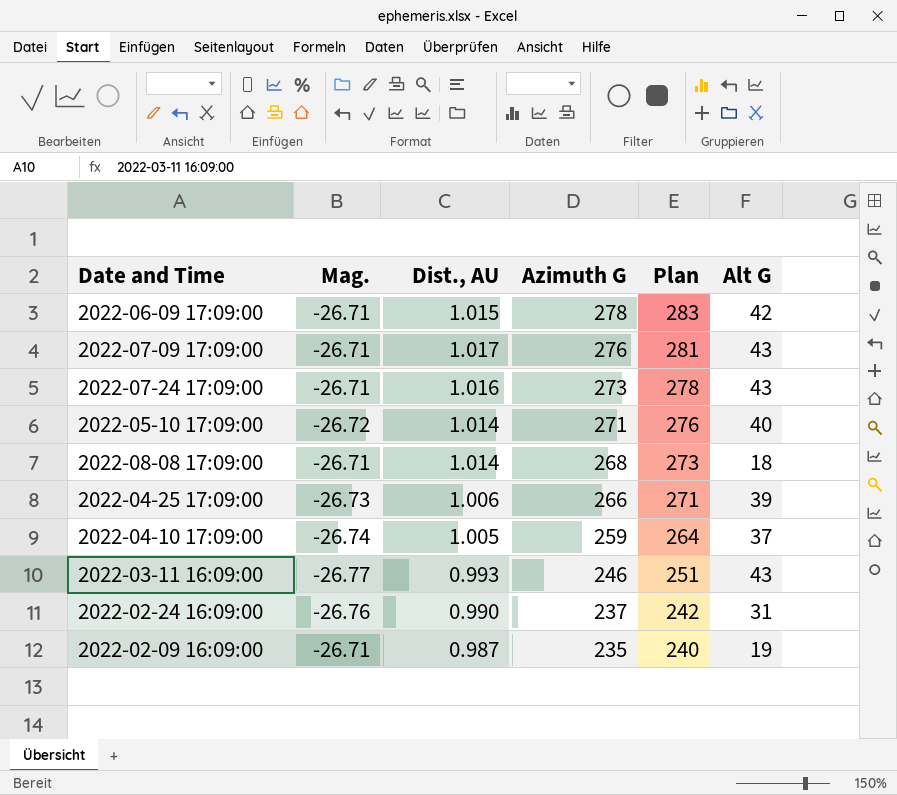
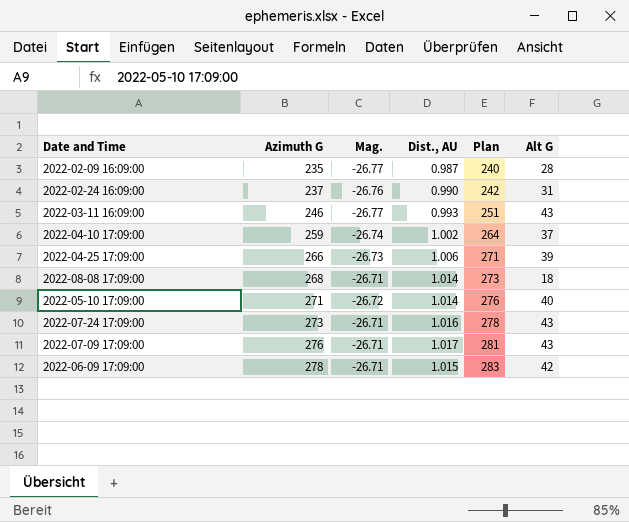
row order: Azimuth G descending -> Azimuth G ascending
column Azimuth G | position: 4 -> 2
2022-02-09 16:09:00 | Mag.: -26.71 -> -26.77
2022-02-09 16:09:00 | Alt G: 19 -> 28
2022-04-10 17:09:00 | Dist., AU: 1.005 -> 1.002

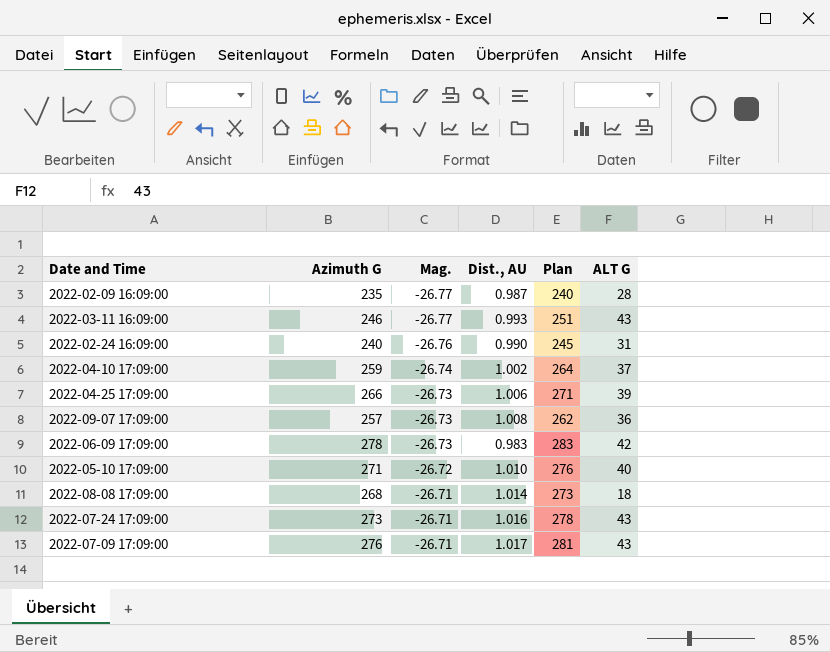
row order: Azimuth G ascending -> Mag. ascending
column name: Alt G -> ALT G
2022-02-24 16:09:00 | Azimuth G: 237 -> 240
2022-02-24 16:09:00 | Plan: 242 -> 245
row 2022-09-07 17:09:00: none -> 257 | -26.73 | 1.008 | 262 | 36
2022-06-09 17:09:00 | Mag.: -26.71 -> -26.73
2022-06-09 17:09:00 | Dist., AU: 1.015 -> 0.983
2022-05-10 17:09:00 | Dist., AU: 1.014 -> 1.010

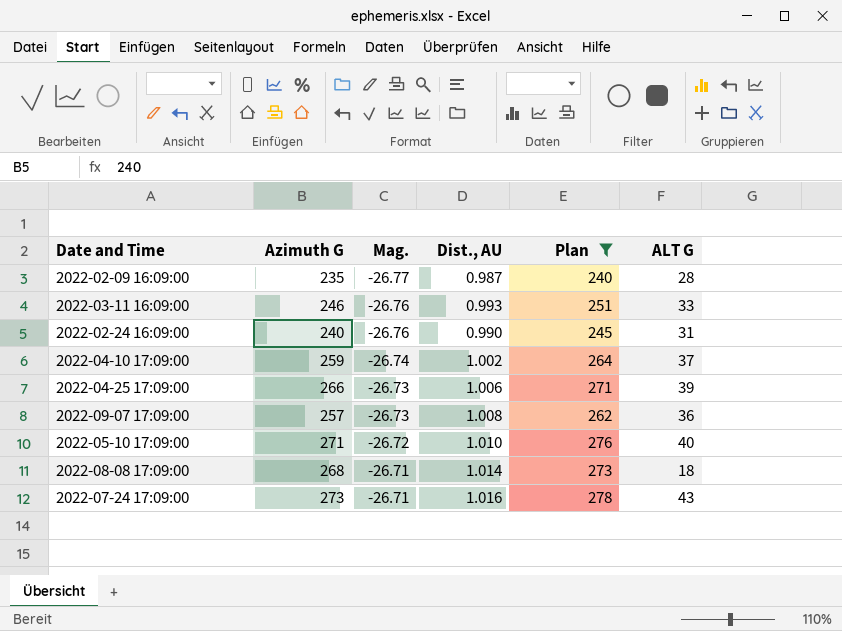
filter: none -> Plan <= 278
2022-03-11 16:09:00 | Mag.: -26.77 -> -26.76
2022-03-11 16:09:00 | ALT G: 43 -> 33

